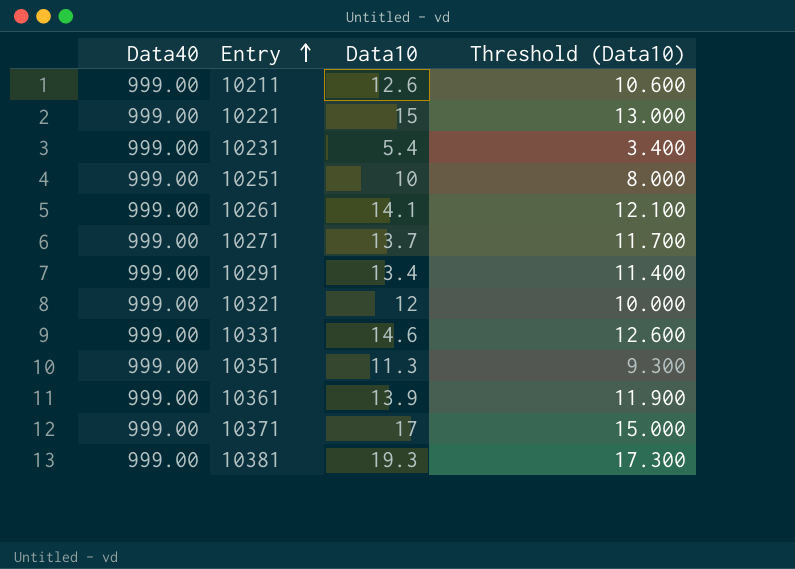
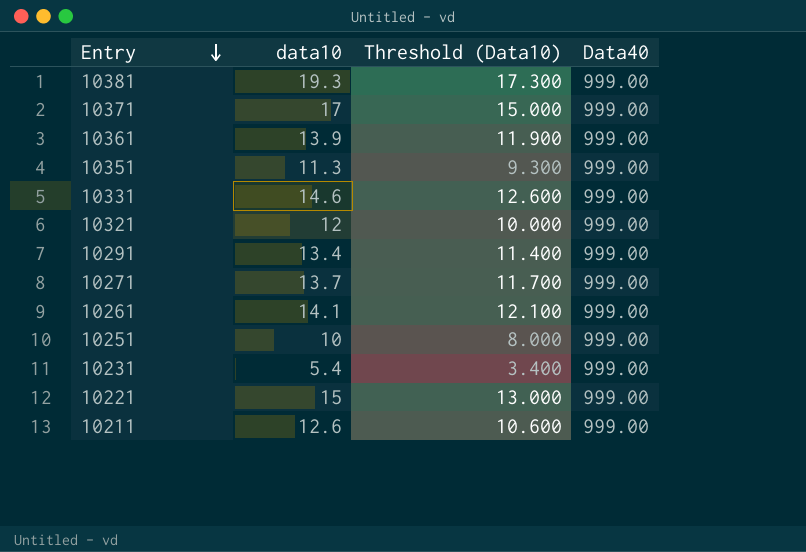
row order: Entry ascending -> Entry descending
column name: Data10 -> data10
column Data40 | position: 1 -> 4

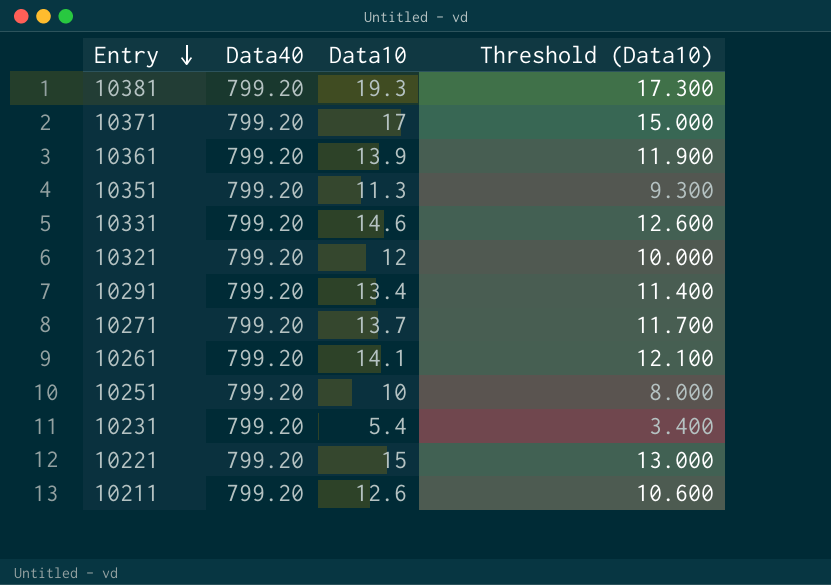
column Data40 | position: 4 -> 2
column name: data10 -> Data10
10381 | Data40: 999.00 -> 799.20
10371 | Data40: 999.00 -> 799.20
10361 | Data40: 999.00 -> 799.20
10351 | Data40: 999.00 -> 799.20
10331 | Data40: 999.00 -> 799.20
10321 | Data40: 999.00 -> 799.20
10291 | Data40: 999.00 -> 799.20
10271 | Data40: 999.00 -> 799.20
10261 | Data40: 999.00 -> 799.20
10251 | Data40: 999.00 -> 799.20
10231 | Data40: 999.00 -> 799.20
10221 | Data40: 999.00 -> 799.20
10211 | Data40: 999.00 -> 799.20

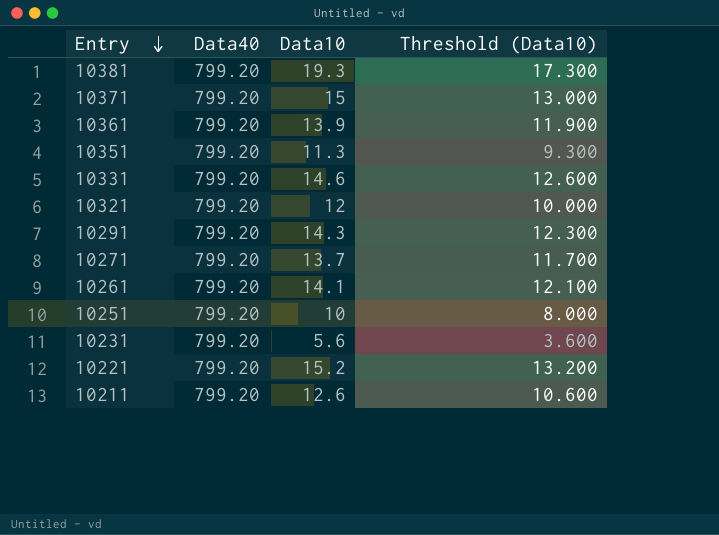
10371 | Data10: 17 -> 15
10371 | Threshold (Data10): 15.000 -> 13.000
10291 | Data10: 13.4 -> 14.3
10291 | Threshold (Data10): 11.400 -> 12.300
10231 | Data10: 5.4 -> 5.6
10231 | Threshold (Data10): 3.400 -> 3.600
10221 | Data10: 15 -> 15.2
10221 | Threshold (Data10): 13.000 -> 13.200

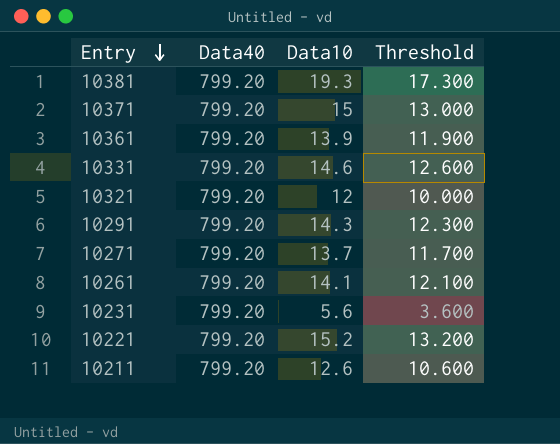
column name: Threshold (Data10) -> Threshold
row 10351: 799.20 | 11.3 | 9.300 -> none
row 10251: 799.20 | 10 | 8.000 -> none

